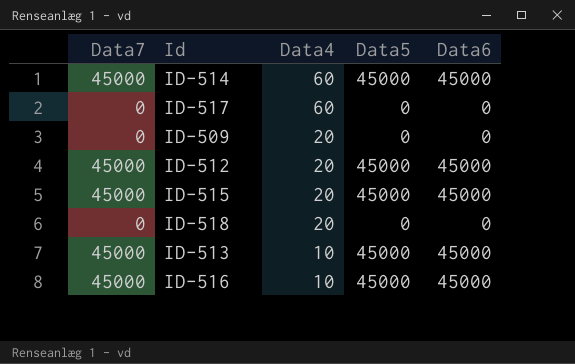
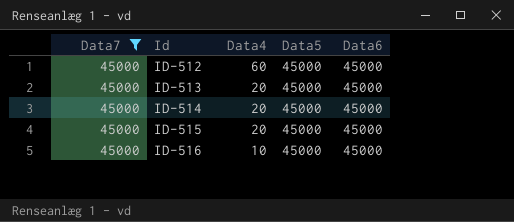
filter: none -> Data7 = 45000
row order: Data4 descending -> Id ascending
ID-512 | Data4: 20 -> 60
ID-513 | Data4: 10 -> 20
ID-514 | Data4: 60 -> 20

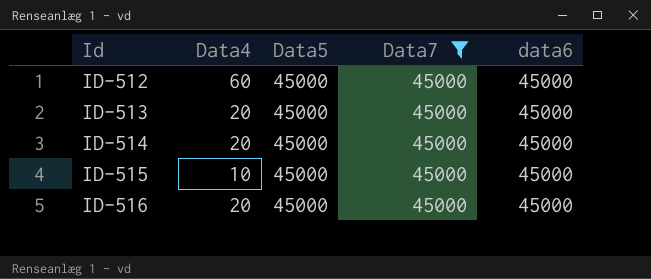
column Data7 | position: 1 -> 4
column name: Data6 -> data6
ID-515 | Data4: 20 -> 10
ID-516 | Data4: 10 -> 20

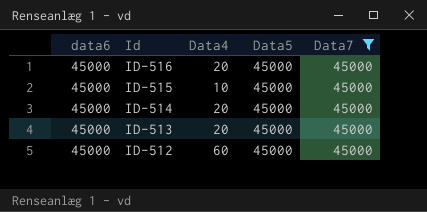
row order: Id ascending -> Id descending
column data6 | position: 5 -> 1

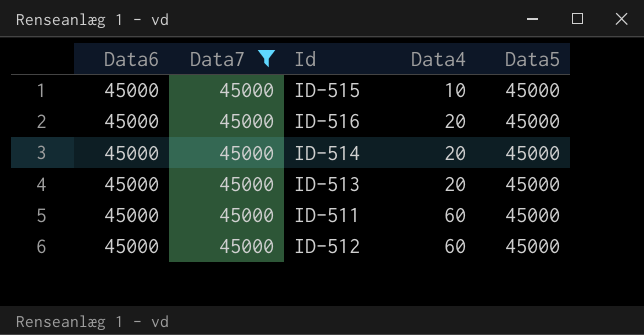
row order: Id descending -> Data4 ascending
column name: data6 -> Data6
column Data7 | position: 5 -> 2
row ID-511: none -> 45000 | 45000 | 60 | 45000

